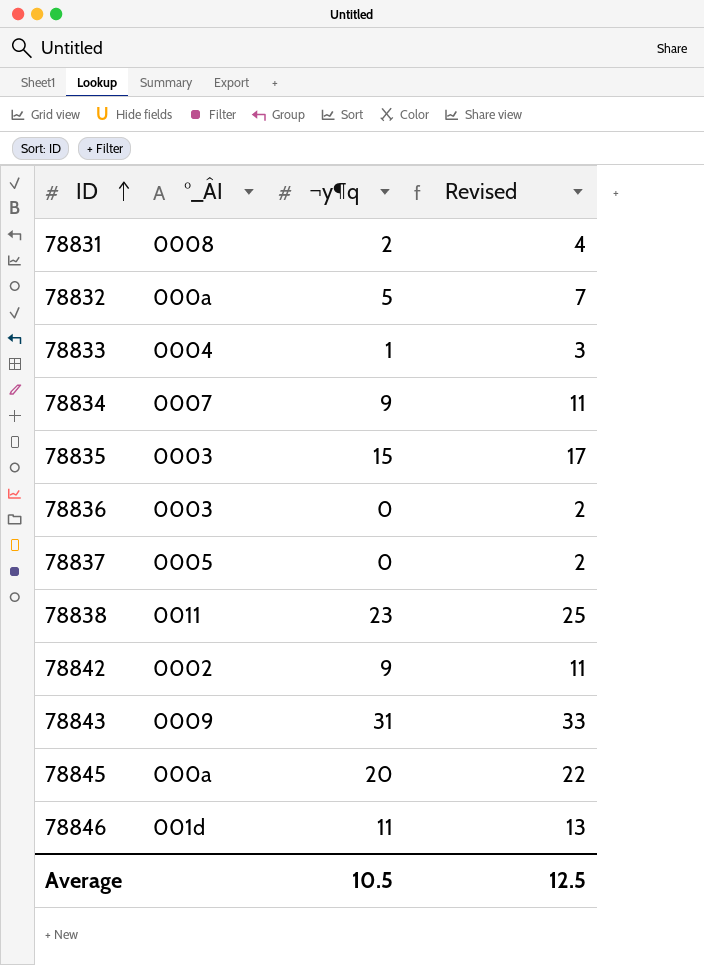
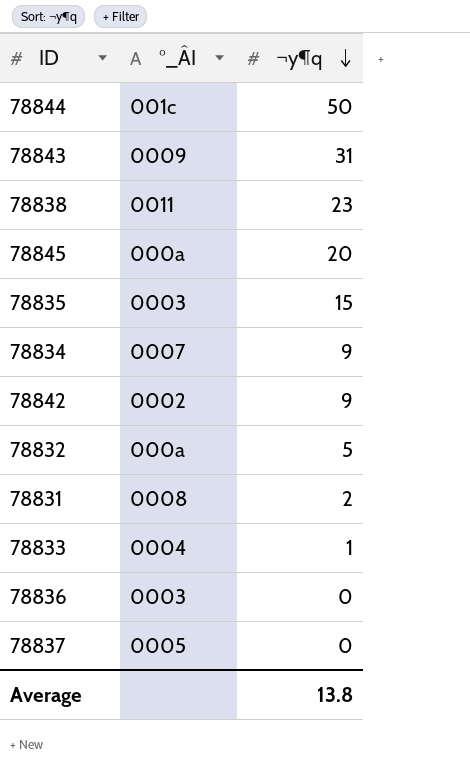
row order: ID ascending -> ¬y¶q descending
column Revised | formula: [¬y¶q] + 2 -> none
row 78846: 001d | 11 | 13 -> none
row 78844: none -> 001c | 50
Average | ¬y¶q: 10.5 -> 13.8

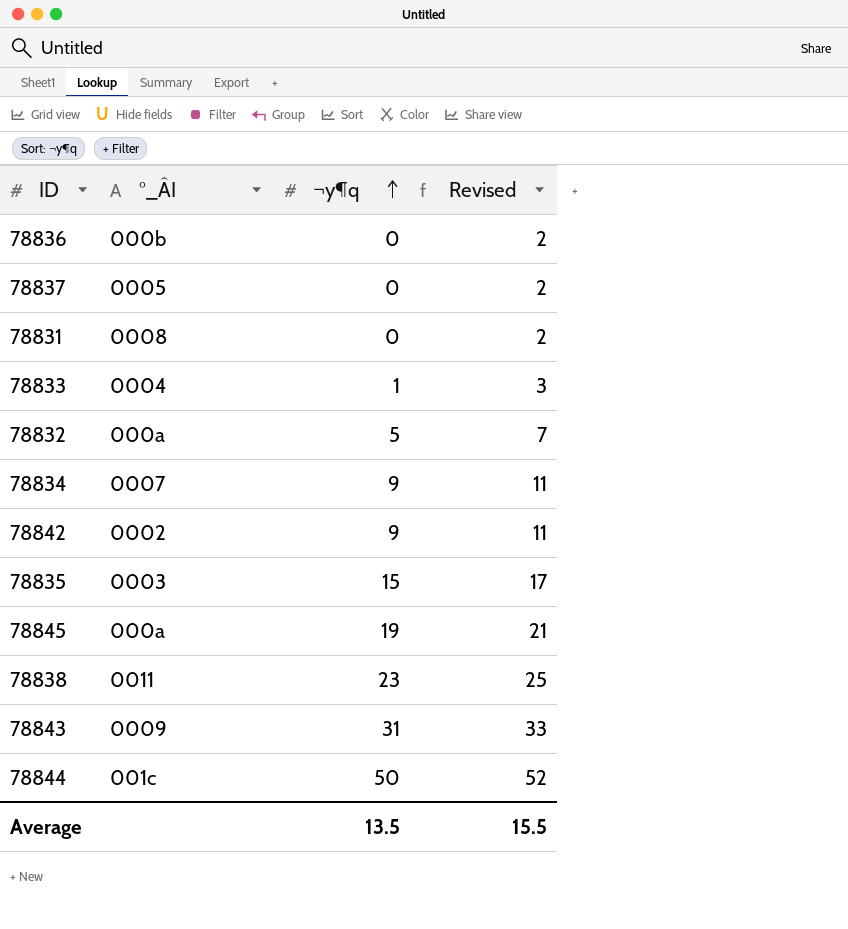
row order: ¬y¶q descending -> ¬y¶q ascending
column Revised | formula: none -> [¬y¶q] + 2
78836 | °_ÂI: 0003 -> 000b
78831 | ¬y¶q: 2 -> 0
78845 | ¬y¶q: 20 -> 19
Average | ¬y¶q: 13.8 -> 13.5

